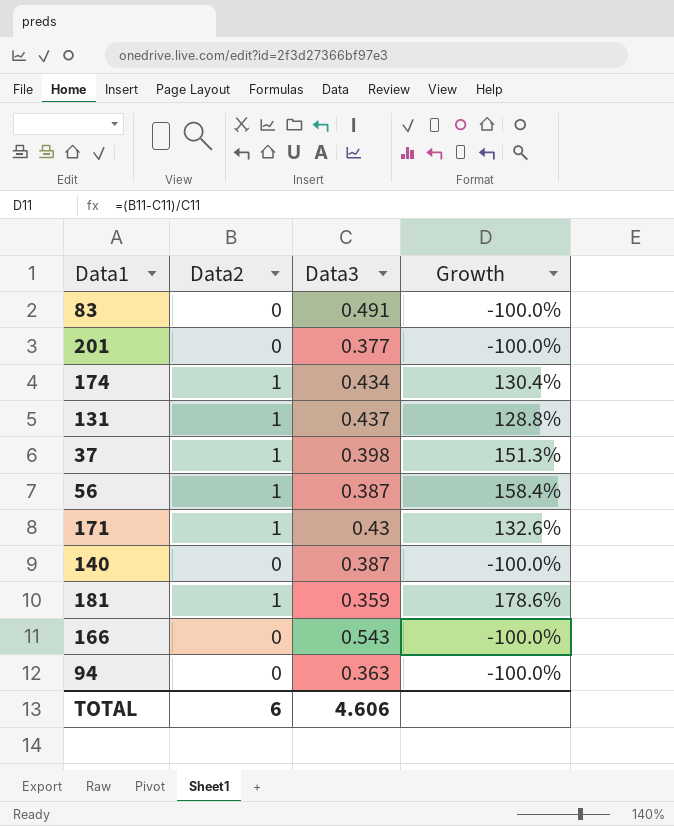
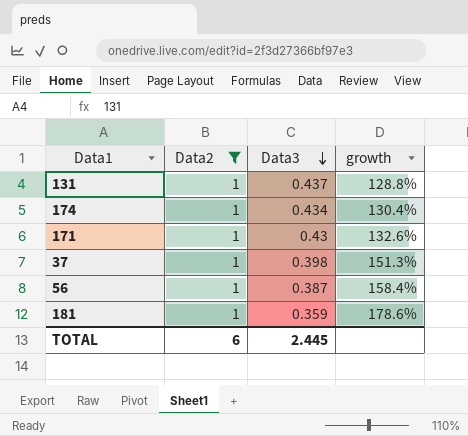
filter: none -> Data2 = 1
row order: none -> Data3 descending
column name: Growth -> growth
TOTAL | Data3: 4.606 -> 2.445

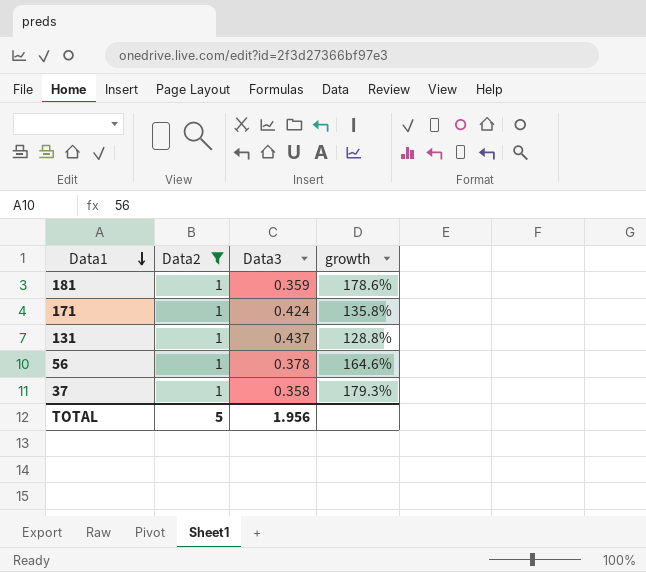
row order: Data3 descending -> Data1 descending
row 174: 1 | 0.434 | 130.4% -> none
171 | Data3: 0.43 -> 0.424
171 | growth: 132.6% -> 135.8%
56 | Data3: 0.387 -> 0.378
56 | growth: 158.4% -> 164.6%
37 | Data3: 0.398 -> 0.358
37 | growth: 151.3% -> 179.3%
TOTAL | Data2: 6 -> 5
TOTAL | Data3: 2.445 -> 1.956

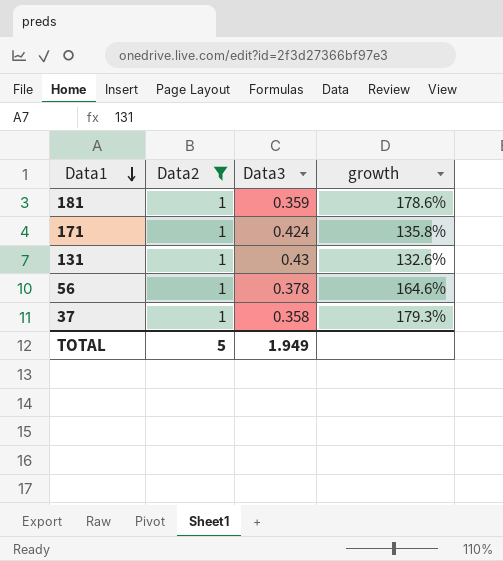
131 | Data3: 0.437 -> 0.43
131 | growth: 128.8% -> 132.6%
TOTAL | Data3: 1.956 -> 1.949

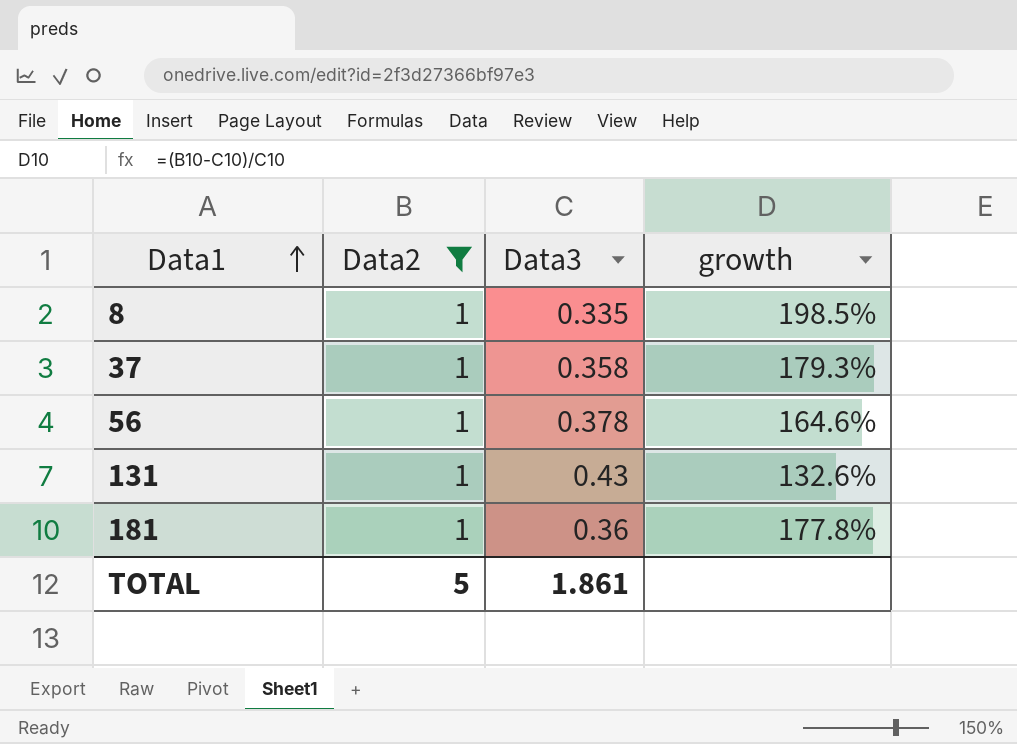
row order: Data1 descending -> Data1 ascending
row 171: 1 | 0.424 | 135.8% -> none
row 8: none -> 1 | 0.335 | 198.5%
181 | Data3: 0.359 -> 0.36
181 | growth: 178.6% -> 177.8%
TOTAL | Data3: 1.949 -> 1.861

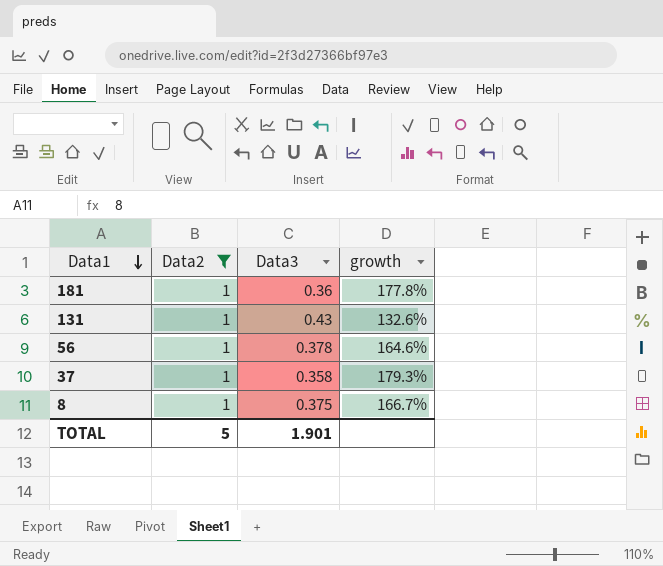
row order: Data1 ascending -> Data1 descending
8 | Data3: 0.335 -> 0.375
8 | growth: 198.5% -> 166.7%
TOTAL | Data3: 1.861 -> 1.901

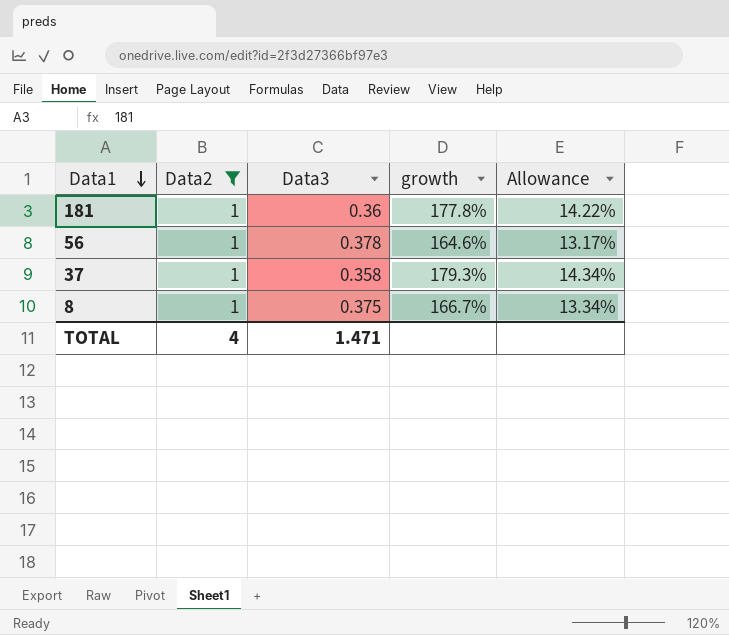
column Allowance | formula: none -> [growth] * 0.08
row 131: 1 | 0.43 | 132.6% -> none
TOTAL | Data2: 5 -> 4
TOTAL | Data3: 1.901 -> 1.471

